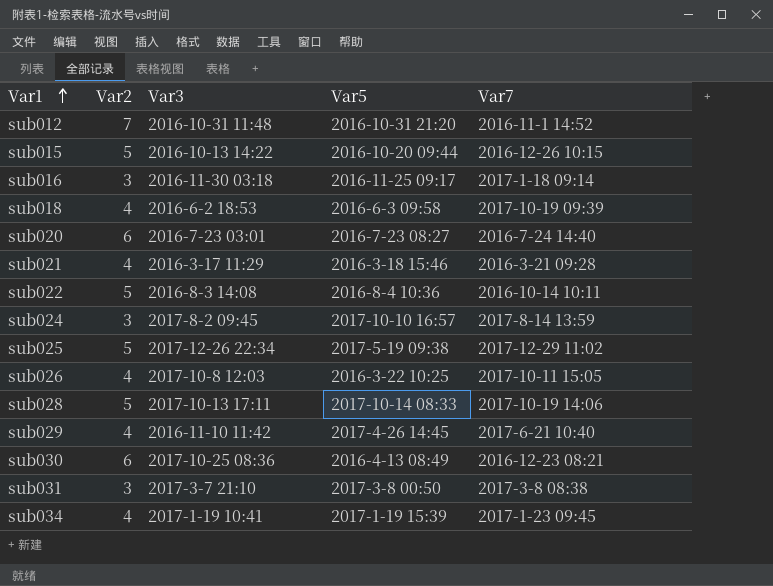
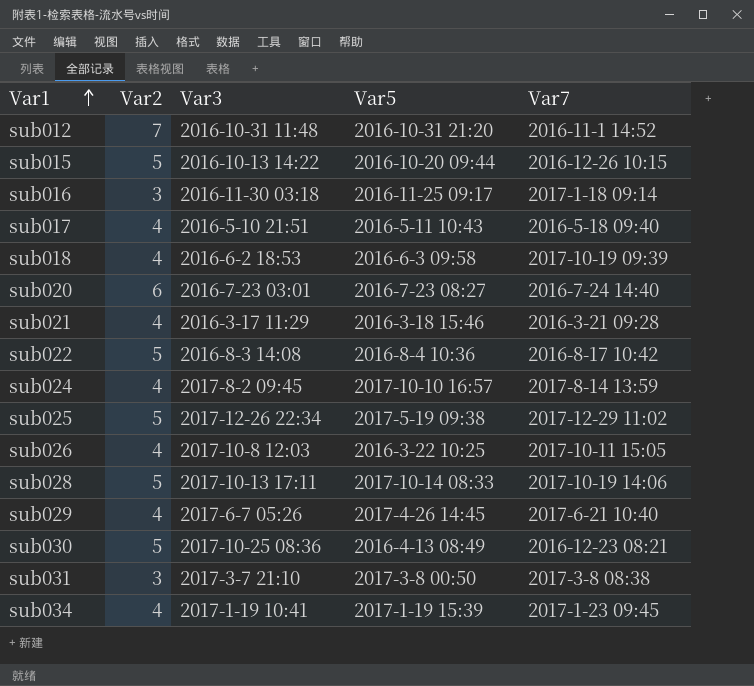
row sub017: none -> 4 | 2016-5-10 21:51 | 2016-5-11 10:43 | 2016-5-18 09:40
sub022 | Var7: 2016-10-14 10:11 -> 2016-8-17 10:42
sub024 | Var2: 3 -> 4
sub029 | Var3: 2016-11-10 11:42 -> 2017-6-7 05:26
sub030 | Var2: 6 -> 5

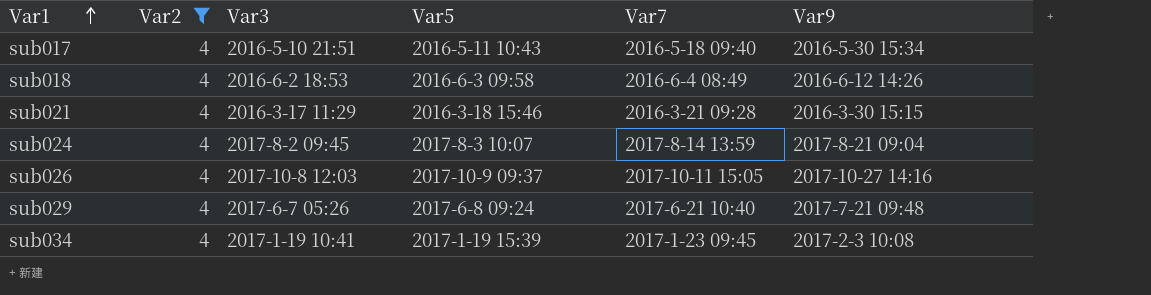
filter: none -> Var2 = 4
column Var9 | position: none -> 6
sub018 | Var7: 2017-10-19 09:39 -> 2016-6-4 08:49
sub024 | Var5: 2017-10-10 16:57 -> 2017-8-3 10:07
sub026 | Var5: 2016-3-22 10:25 -> 2017-10-9 09:37
sub029 | Var5: 2017-4-26 14:45 -> 2017-6-8 09:24

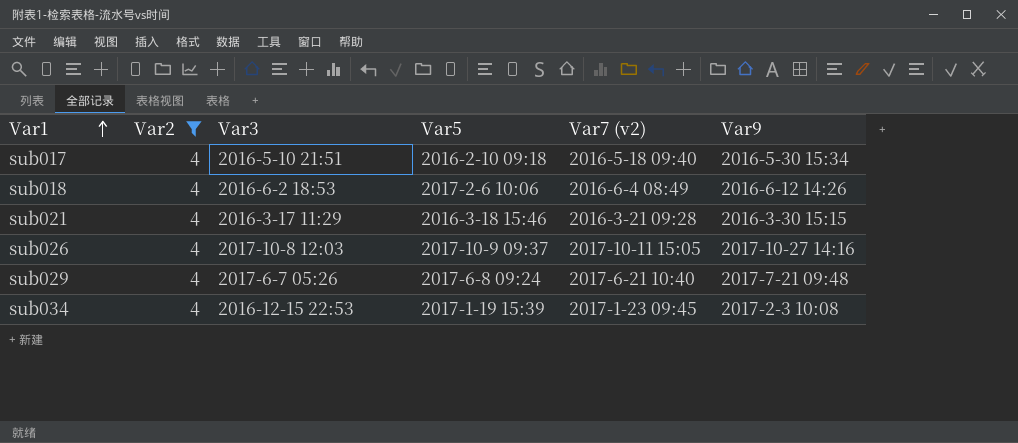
column name: Var7 -> Var7 (v2)
row sub024: 4 | 2017-8-2 09:45 | 2017-8-3 10:07 | 2017-8-14 13:59 | 2017-8-21 09:04 -> none
sub017 | Var5: 2016-5-11 10:43 -> 2016-2-10 09:18
sub018 | Var5: 2016-6-3 09:58 -> 2017-2-6 10:06
sub034 | Var3: 2017-1-19 10:41 -> 2016-12-15 22:53

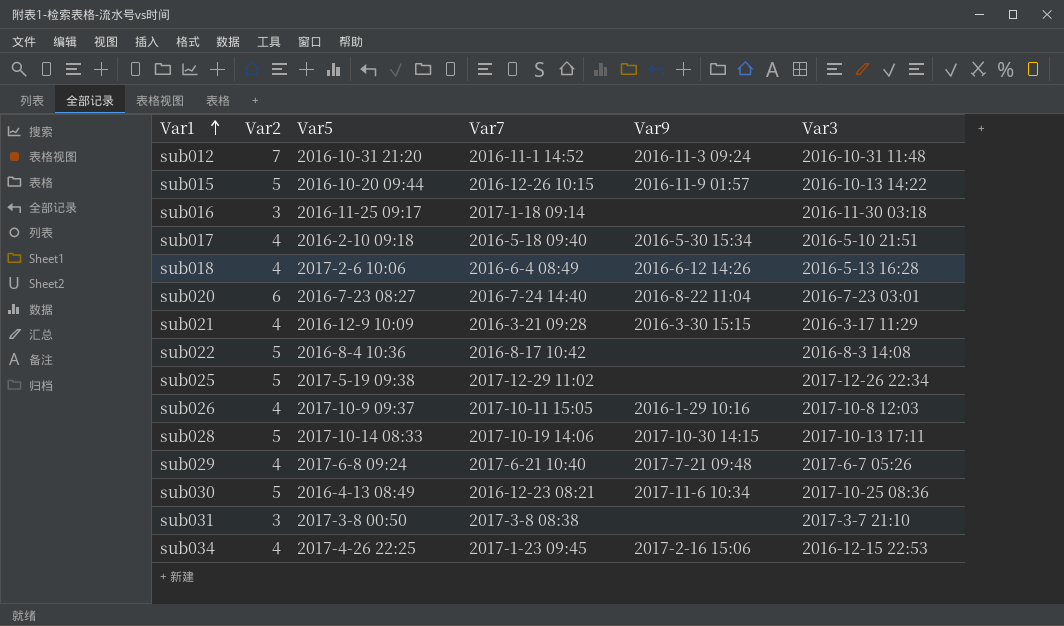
filter: Var2 = 4 -> none
column name: Var7 (v2) -> Var7
column Var3 | position: 3 -> 6
sub018 | Var3: 2016-6-2 18:53 -> 2016-5-13 16:28
sub021 | Var5: 2016-3-18 15:46 -> 2016-12-9 10:09
sub026 | Var9: 2017-10-27 14:16 -> 2016-1-29 10:16
sub034 | Var5: 2017-1-19 15:39 -> 2017-4-26 22:25
sub034 | Var9: 2017-2-3 10:08 -> 2017-2-16 15:06

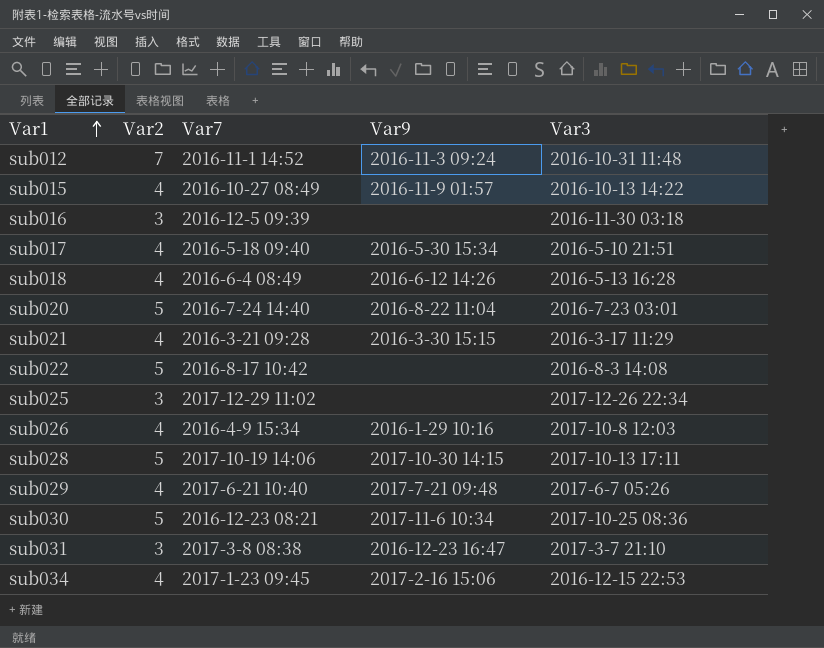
column Var5 | position: 3 -> none
sub015 | Var2: 5 -> 4
sub015 | Var7: 2016-12-26 10:15 -> 2016-10-27 08:49
sub016 | Var7: 2017-1-18 09:14 -> 2016-12-5 09:39
sub020 | Var2: 6 -> 5
sub025 | Var2: 5 -> 3
sub026 | Var7: 2017-10-11 15:05 -> 2016-4-9 15:34
sub031 | Var9: none -> 2016-12-23 16:47

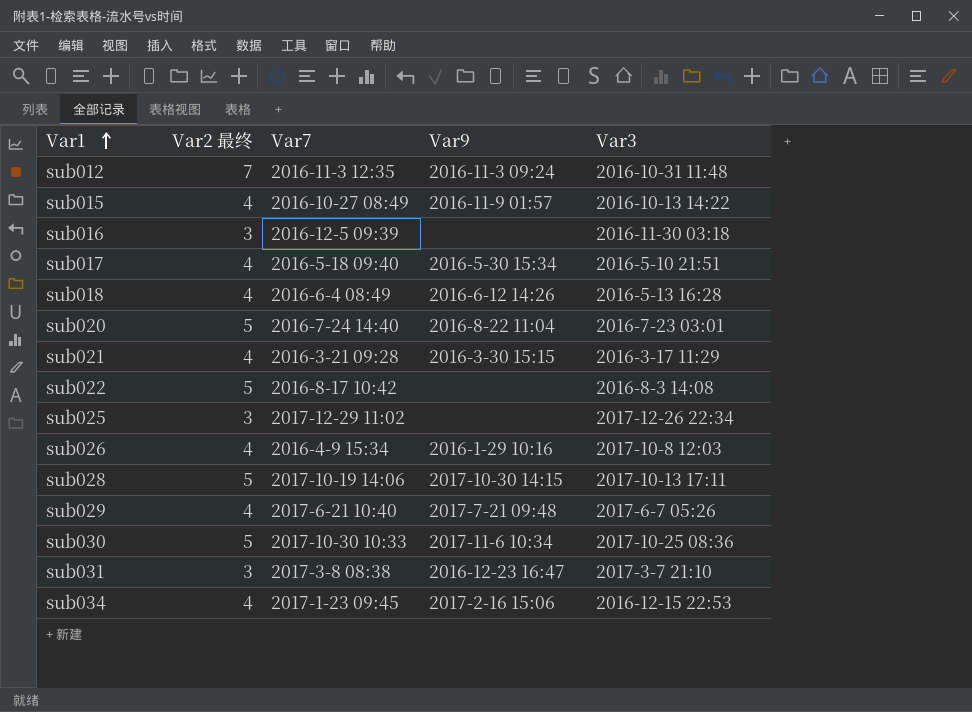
column name: Var2 -> Var2 最终
sub012 | Var7: 2016-11-1 14:52 -> 2016-11-3 12:35
sub030 | Var7: 2016-12-23 08:21 -> 2017-10-30 10:33

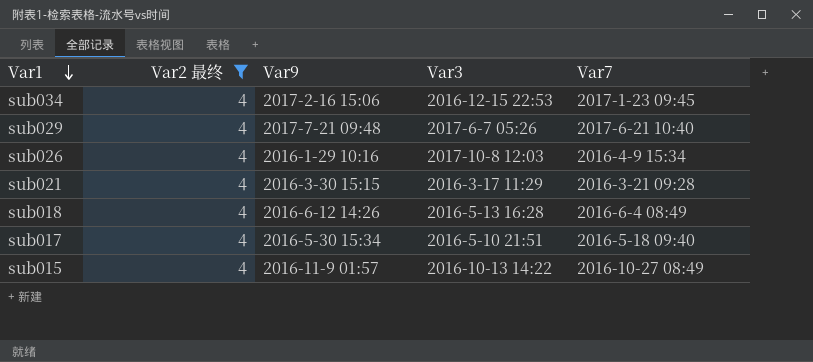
filter: none -> Var2 最终 = 4
row order: Var1 ascending -> Var1 descending
column Var7 | position: 3 -> 5

